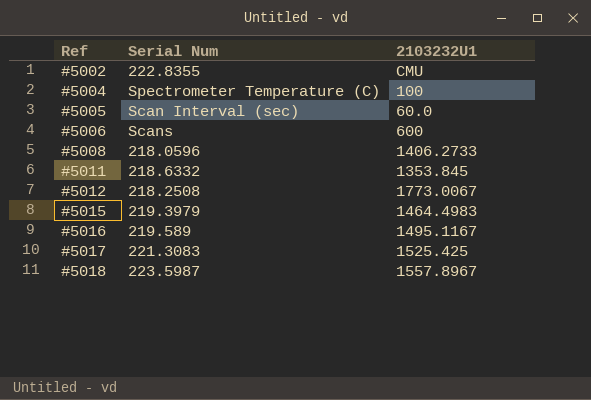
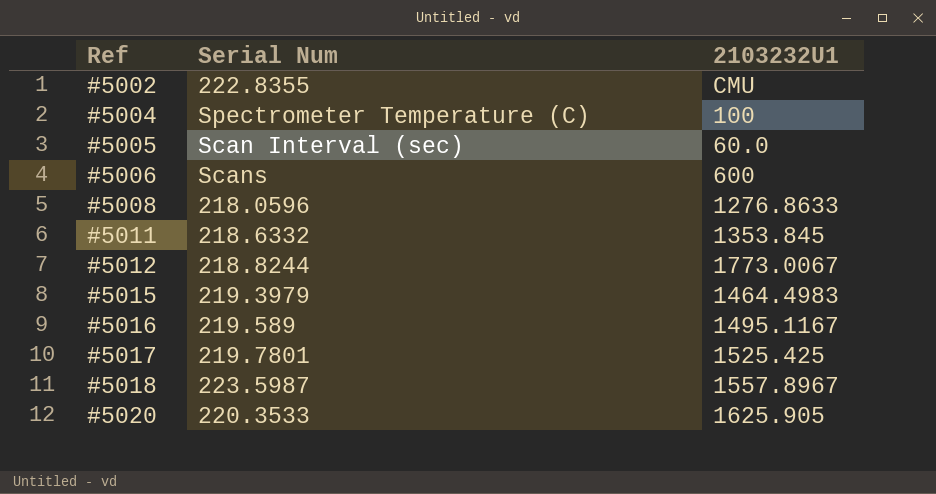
#5008 | 2103232U1: 1406.2733 -> 1276.8633
#5012 | Serial Num: 218.2508 -> 218.8244
#5017 | Serial Num: 221.3083 -> 219.7801
row #5020: none -> 220.3533 | 1625.905

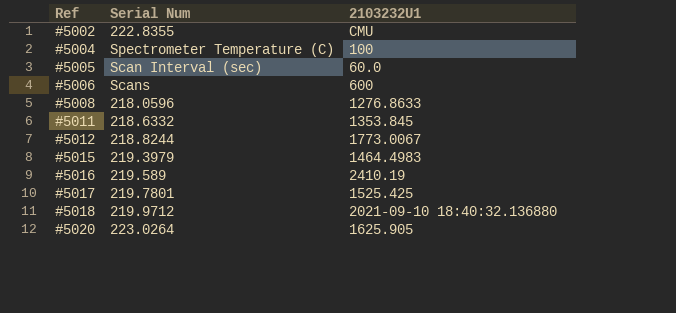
#5016 | 2103232U1: 1495.1167 -> 2410.19
#5018 | Serial Num: 223.5987 -> 219.9712
#5018 | 2103232U1: 1557.8967 -> 2021-09-10 18:40:32.136880
#5020 | Serial Num: 220.3533 -> 223.0264

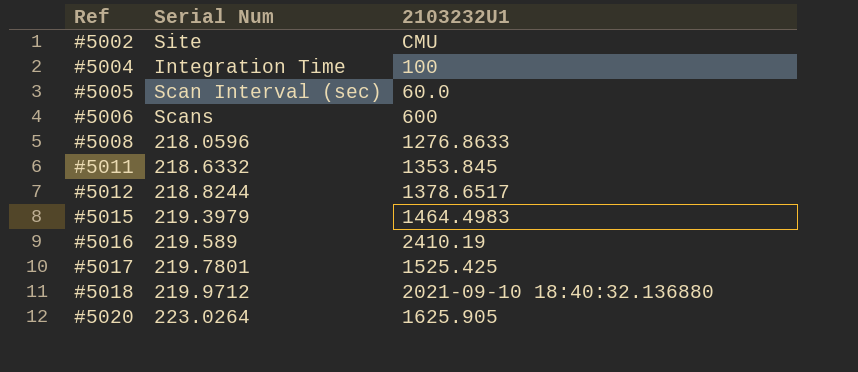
#5002 | Serial Num: 222.8355 -> Site
#5004 | Serial Num: Spectrometer Temperature (C) -> Integration Time
#5012 | 2103232U1: 1773.0067 -> 1378.6517

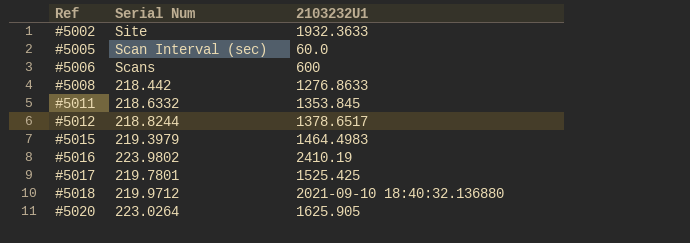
row #5004: Integration Time | 100 -> none
#5002 | 2103232U1: CMU -> 1932.3633
#5008 | Serial Num: 218.0596 -> 218.442
#5016 | Serial Num: 219.589 -> 223.9802

